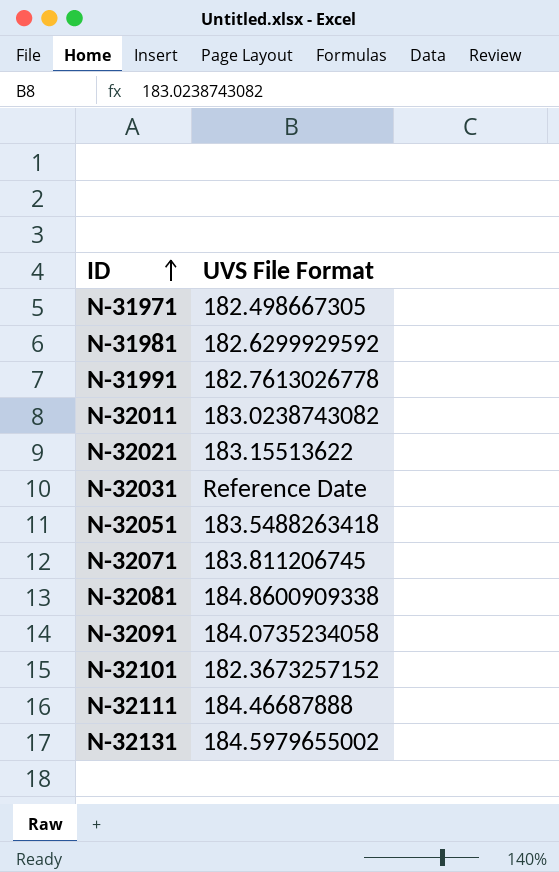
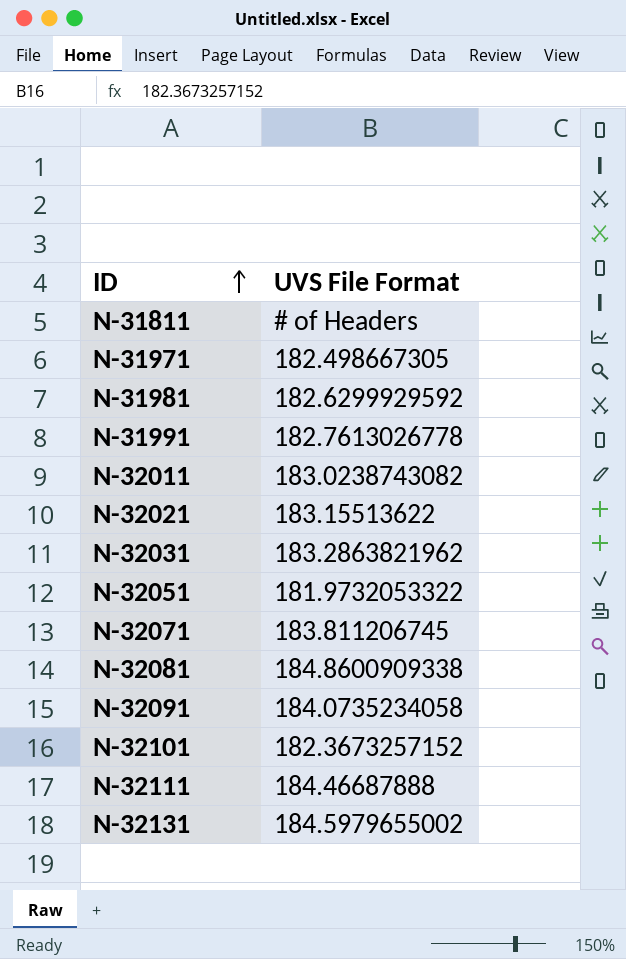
row N-31811: none -> # of Headers
N-32031 | UVS File Format: Reference Date -> 183.2863821962
N-32051 | UVS File Format: 183.5488263418 -> 181.9732053322

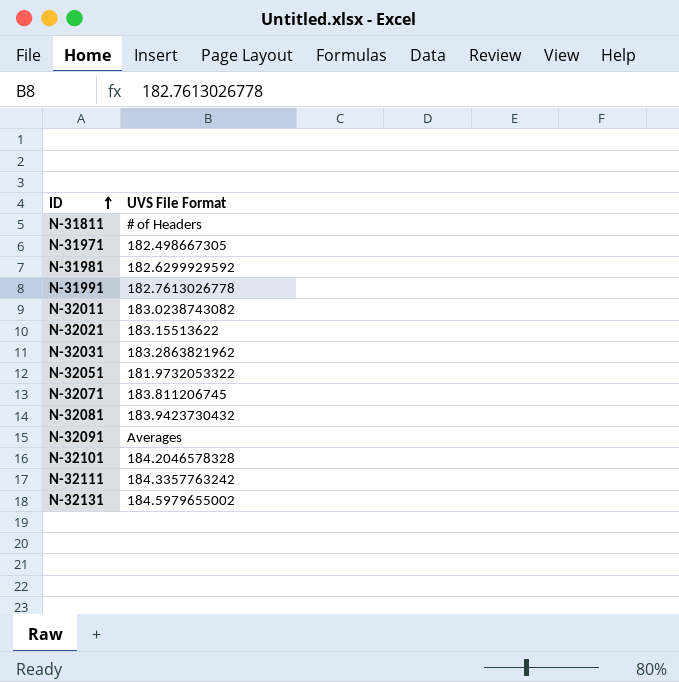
N-32081 | UVS File Format: 184.8600909338 -> 183.9423730432
N-32091 | UVS File Format: 184.0735234058 -> Averages
N-32101 | UVS File Format: 182.3673257152 -> 184.2046578328
N-32111 | UVS File Format: 184.46687888 -> 184.3357763242

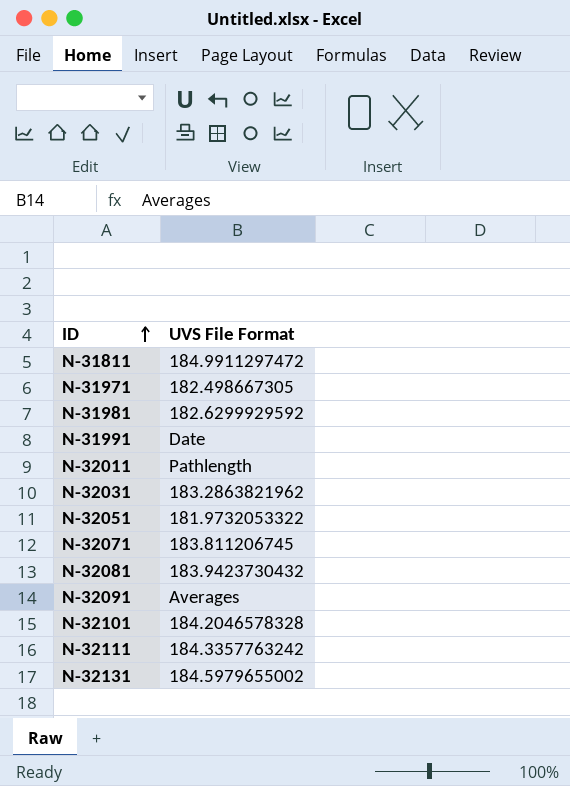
row N-32021: 183.15513622 -> none
N-31811 | UVS File Format: # of Headers -> 184.9911297472
N-31991 | UVS File Format: 182.7613026778 -> Date
N-32011 | UVS File Format: 183.0238743082 -> Pathlength

